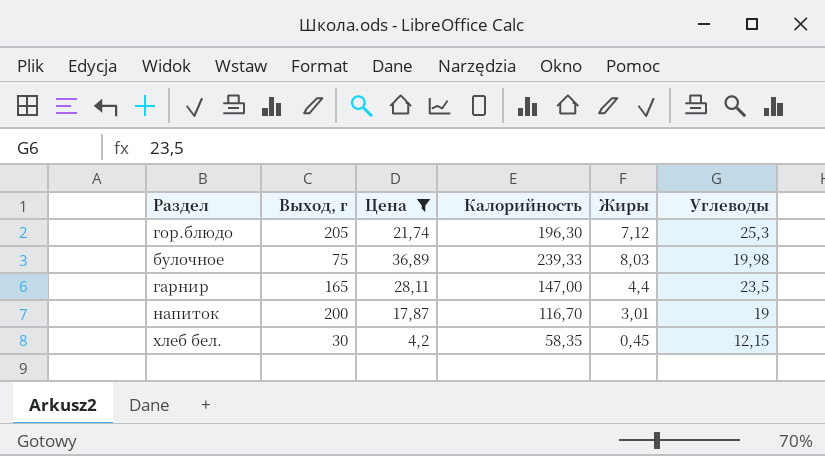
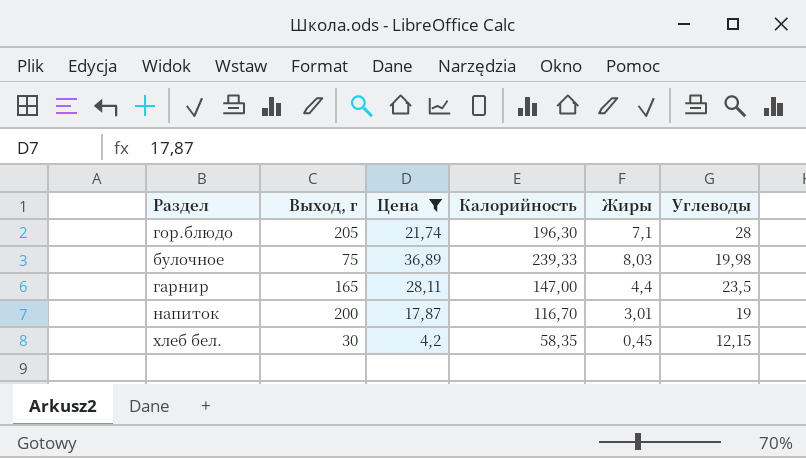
гор.блюдо | Жиры: 7,12 -> 7,1
гор.блюдо | Углеводы: 25,3 -> 28

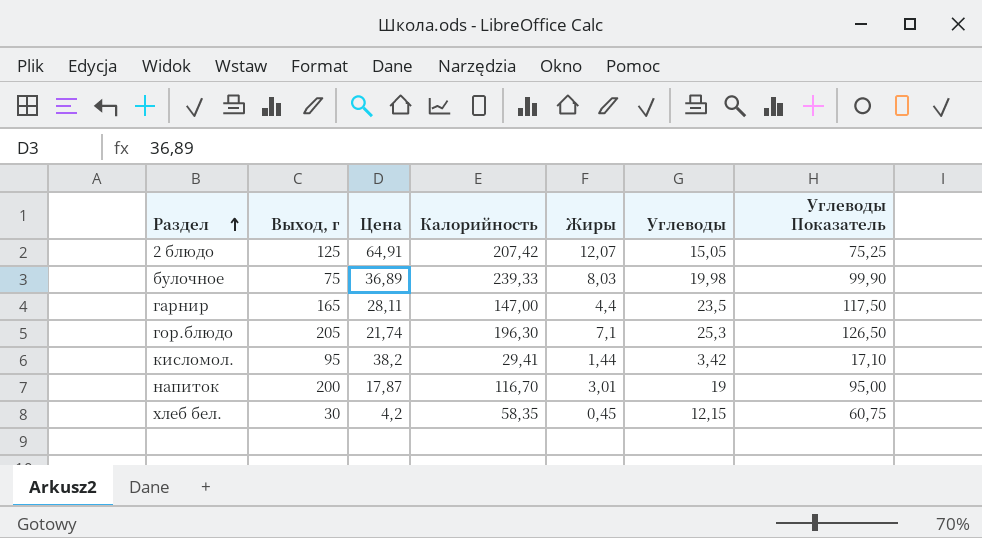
filter: Цена <= 36,89 -> none
row order: none -> Раздел ascending
column Углеводы Показатель | formula: none -> [Углеводы] * 5
гор.блюдо | Углеводы: 28 -> 25,3

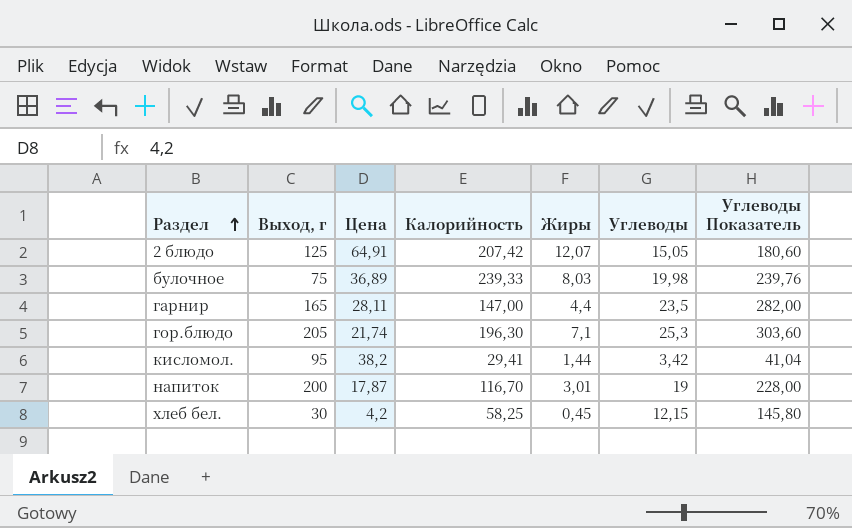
column Углеводы Показатель | formula: [Углеводы] * 5 -> [Углеводы] * 12
хлеб бел. | Калорийность: 58,35 -> 58,25

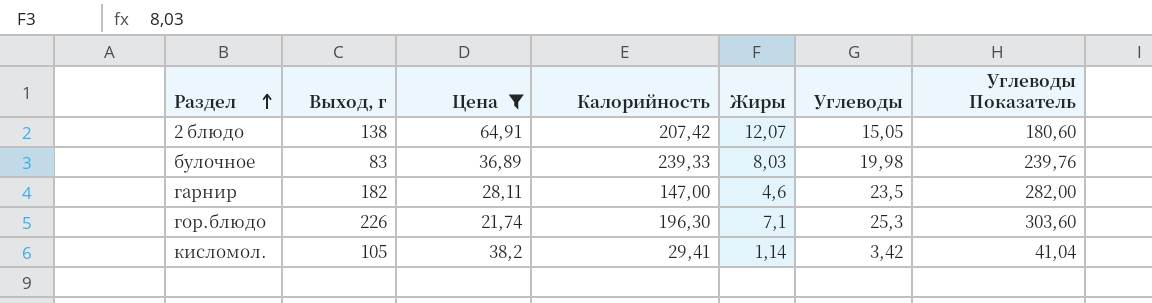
filter: none -> Цена >= 21,74
2 блюдо | Выход, г: 125 -> 138
булочное | Выход, г: 75 -> 83
гарнир | Выход, г: 165 -> 182
гарнир | Жиры: 4,4 -> 4,6
гор.блюдо | Выход, г: 205 -> 226
кисломол. | Выход, г: 95 -> 105
кисломол. | Жиры: 1,44 -> 1,14

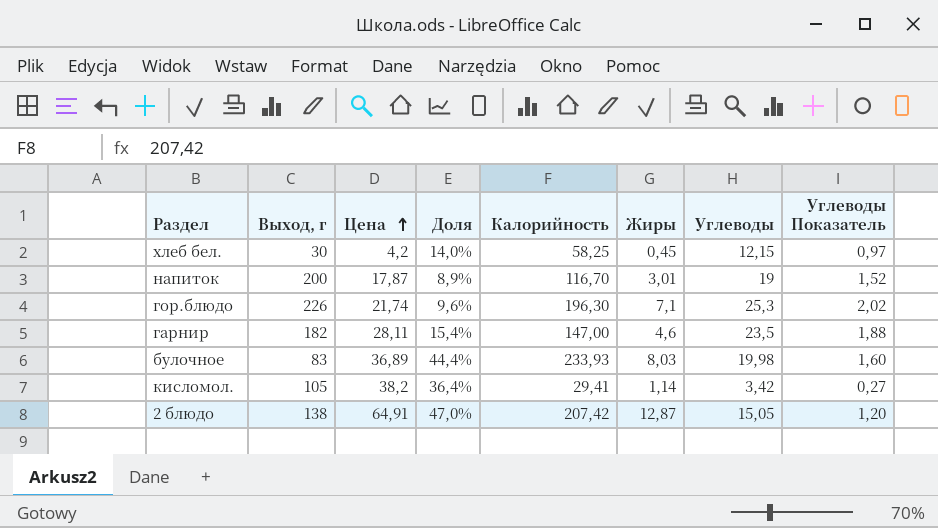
filter: Цена >= 21,74 -> none
row order: Раздел ascending -> Цена ascending
column Доля | formula: none -> [Цена] / [Выход, г]
column Углеводы Показатель | formula: [Углеводы] * 12 -> [Углеводы] * 0,08
булочное | Калорийность: 239,33 -> 233,93
2 блюдо | Жиры: 12,07 -> 12,87

